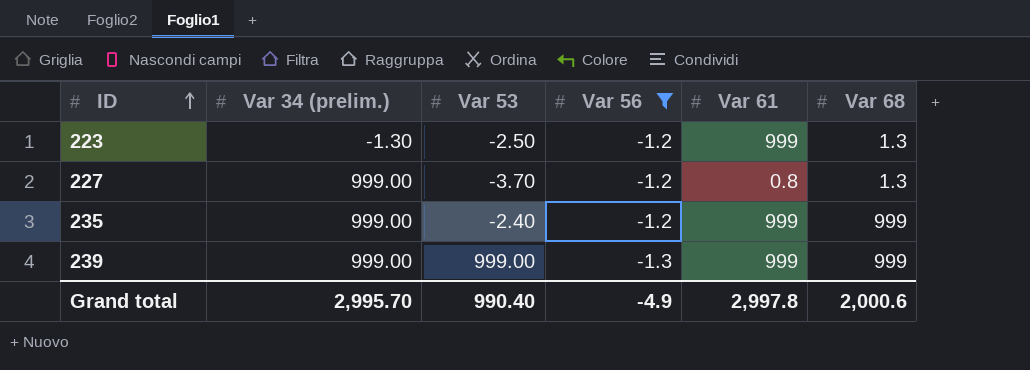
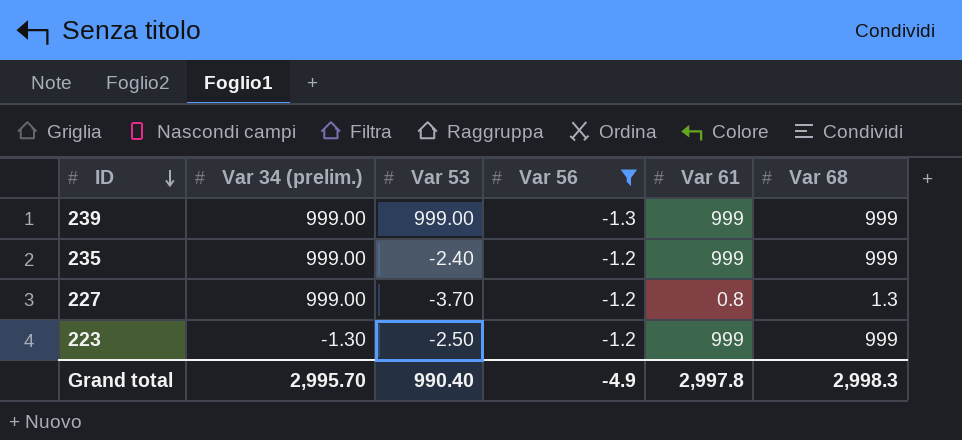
row order: ID ascending -> ID descending
223 | Var 68: 1.3 -> 999
Grand total | Var 68: 2,000.6 -> 2,998.3

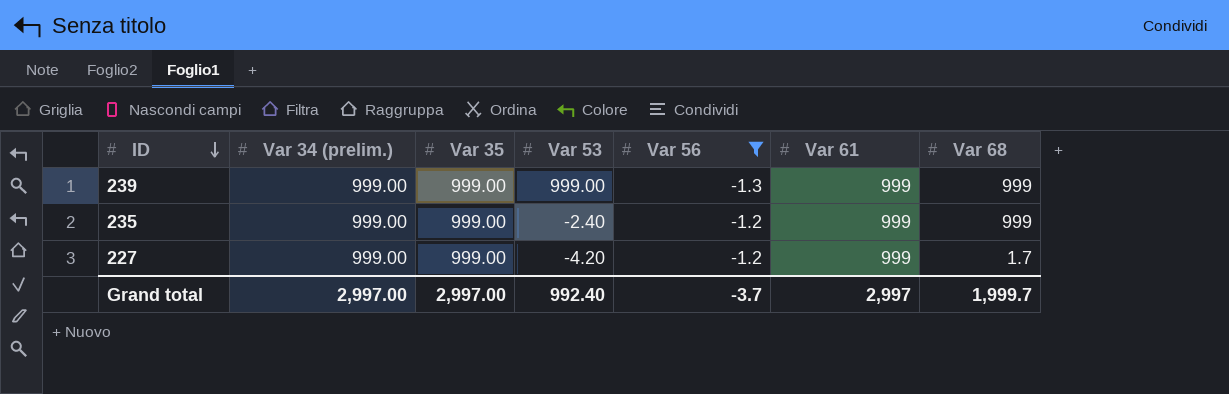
column Var 35 | position: none -> 3
row 223: -1.30 | -2.50 | -1.2 | 999 | 999 -> none
227 | Var 53: -3.70 -> -4.20
227 | Var 61: 0.8 -> 999
227 | Var 68: 1.3 -> 1.7
Grand total | Var 34 (prelim.): 2,995.70 -> 2,997.00
Grand total | Var 53: 990.40 -> 992.40
Grand total | Var 56: -4.9 -> -3.7
Grand total | Var 61: 2,997.8 -> 2,997
Grand total | Var 68: 2,998.3 -> 1,999.7

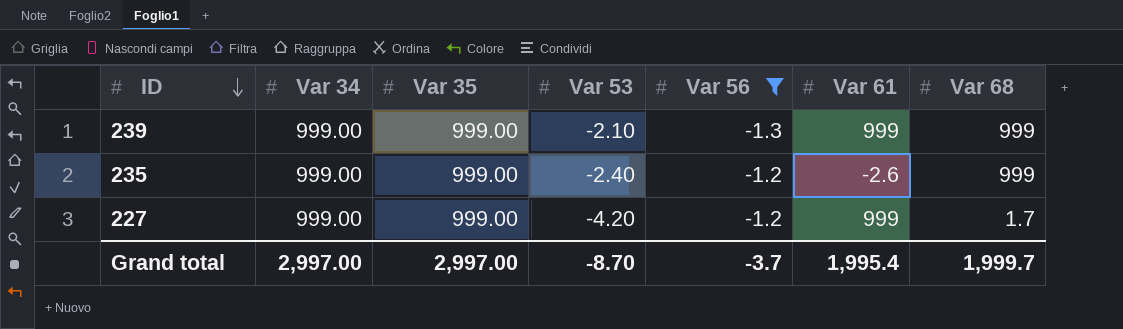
column name: Var 34 (prelim.) -> Var 34
239 | Var 53: 999.00 -> -2.10
235 | Var 61: 999 -> -2.6
Grand total | Var 53: 992.40 -> -8.70
Grand total | Var 61: 2,997 -> 1,995.4

